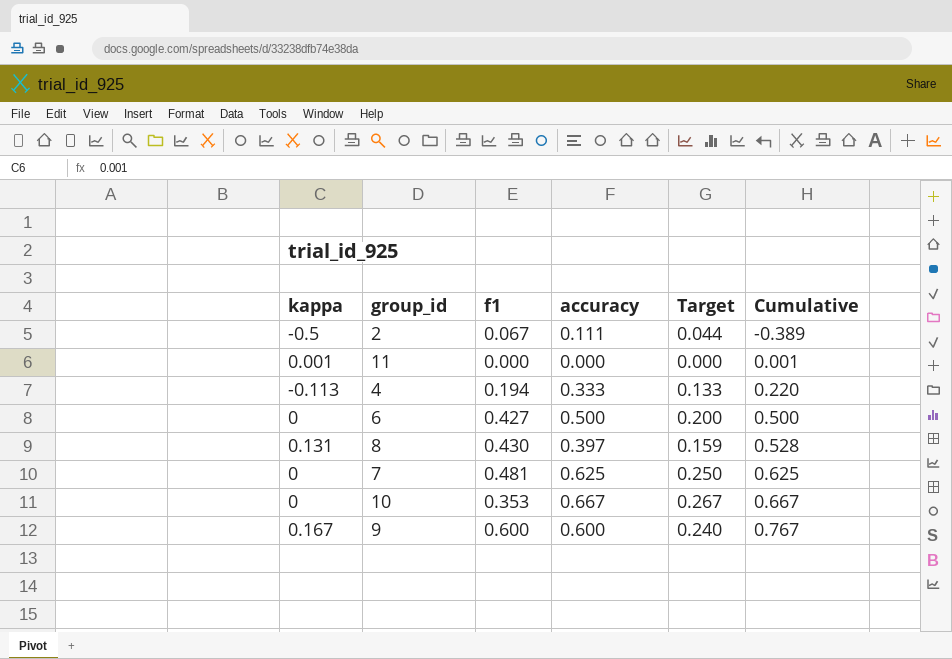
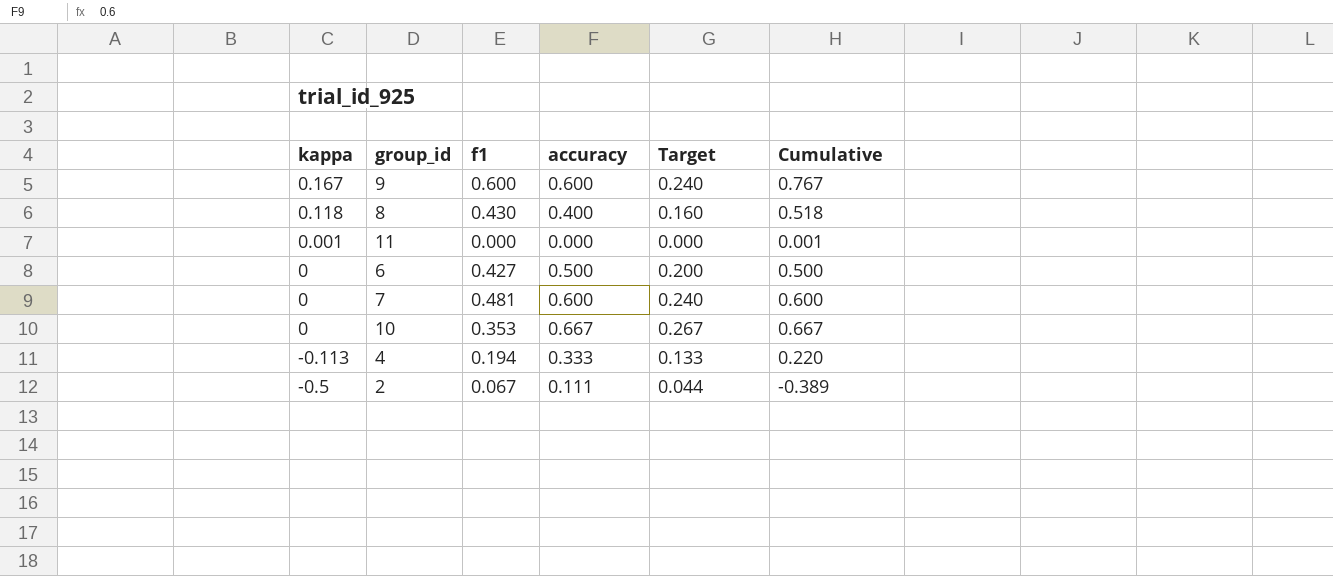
row order: Cumulative ascending -> kappa descending
8 | kappa: 0.131 -> 0.118
8 | accuracy: 0.397 -> 0.400
8 | Target: 0.159 -> 0.160
8 | Cumulative: 0.528 -> 0.518
7 | accuracy: 0.625 -> 0.600
7 | Target: 0.250 -> 0.240
7 | Cumulative: 0.625 -> 0.600

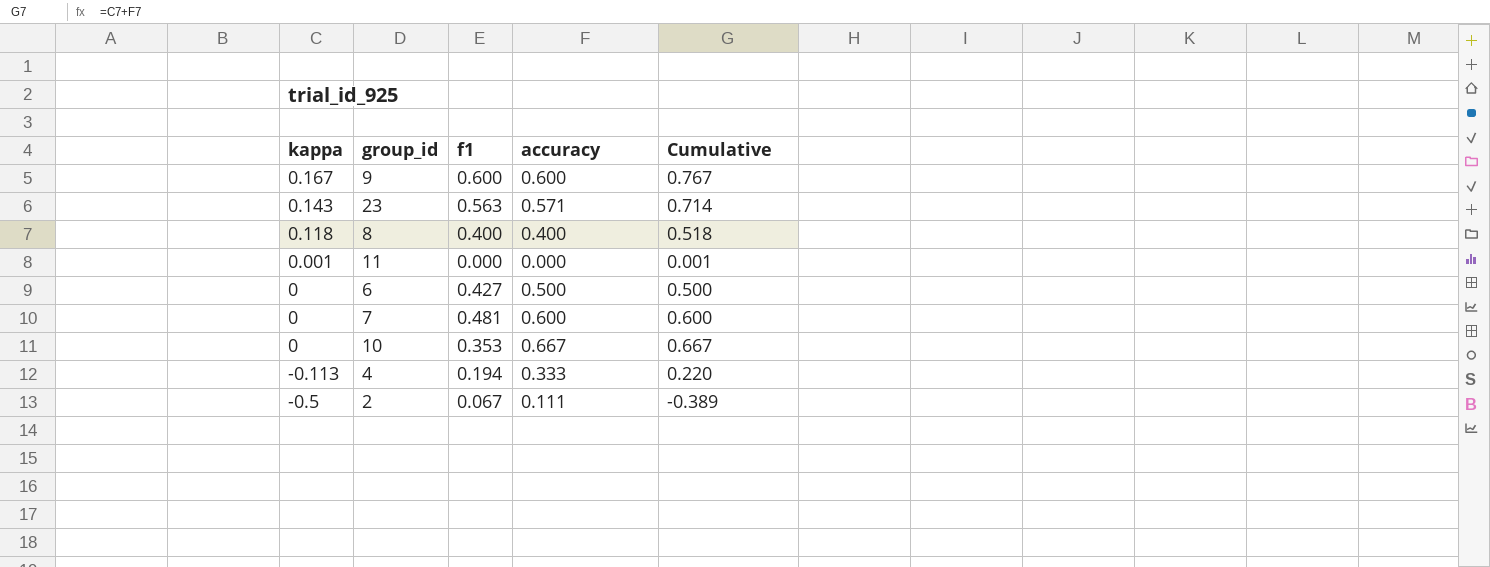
column Target | formula: [accuracy] * 0.4 -> none
row 23: none -> 0.143 | 0.563 | 0.571 | 0.714
8 | f1: 0.430 -> 0.400

